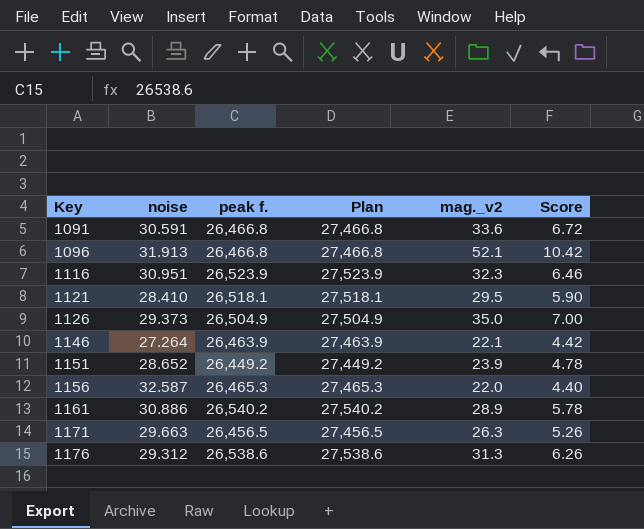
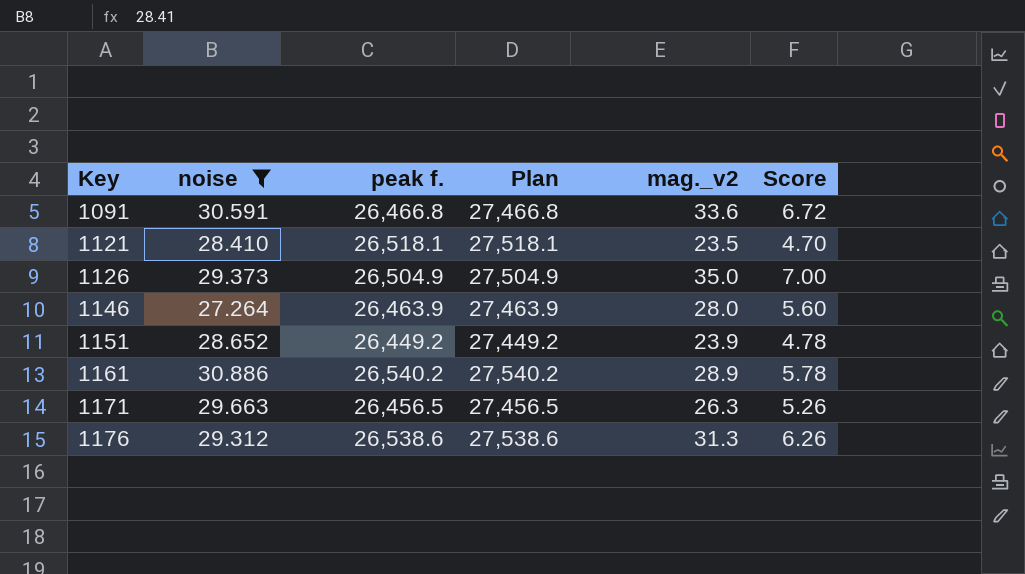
filter: none -> noise <= 30.886
1121 | mag._v2: 29.5 -> 23.5
1121 | Score: 5.90 -> 4.70
1146 | mag._v2: 22.1 -> 28.0
1146 | Score: 4.42 -> 5.60

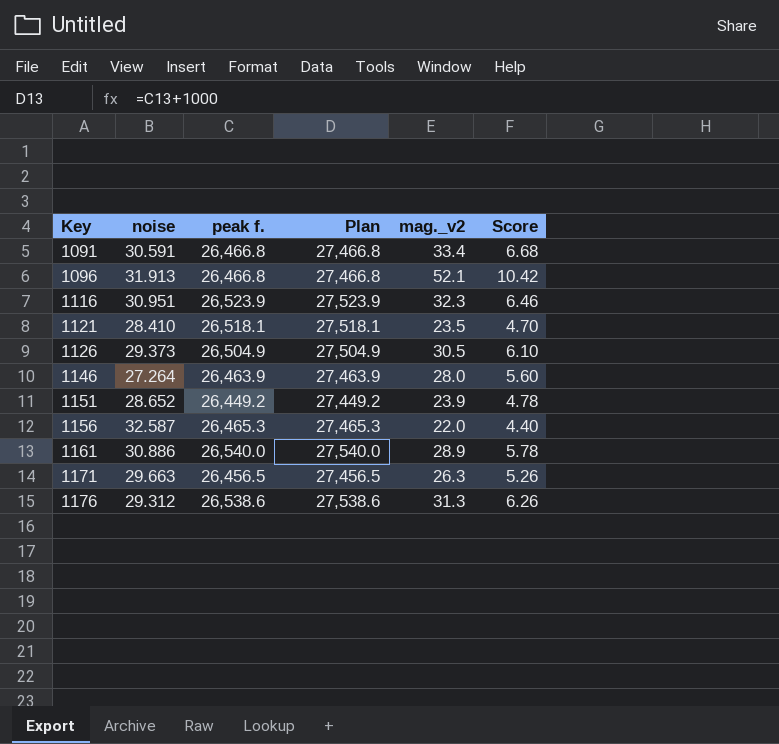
filter: noise <= 30.886 -> none
1091 | mag._v2: 33.6 -> 33.4
1091 | Score: 6.72 -> 6.68
1126 | mag._v2: 35.0 -> 30.5
1126 | Score: 7.00 -> 6.10
1161 | peak f.: 26,540.2 -> 26,540.0
1161 | Plan: 27,540.2 -> 27,540.0

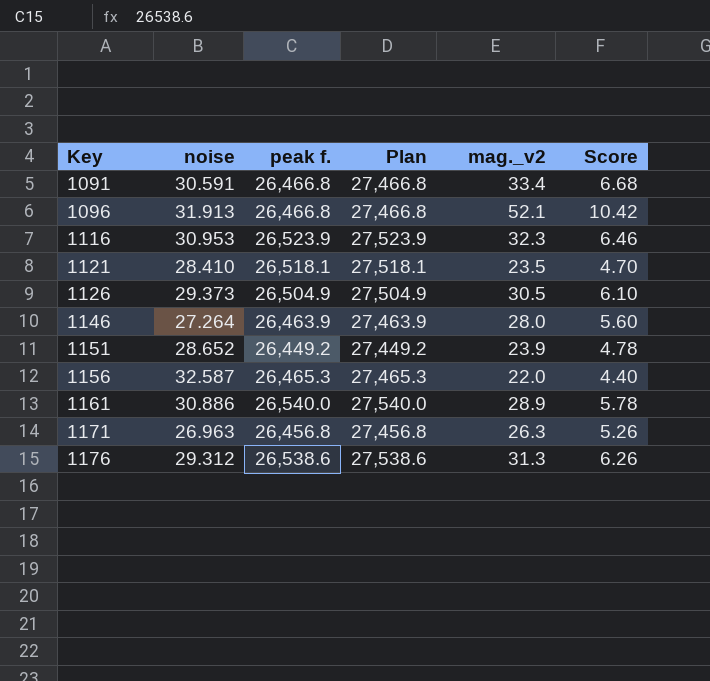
1116 | noise: 30.951 -> 30.953
1171 | noise: 29.663 -> 26.963
1171 | peak f.: 26,456.5 -> 26,456.8
1171 | Plan: 27,456.5 -> 27,456.8

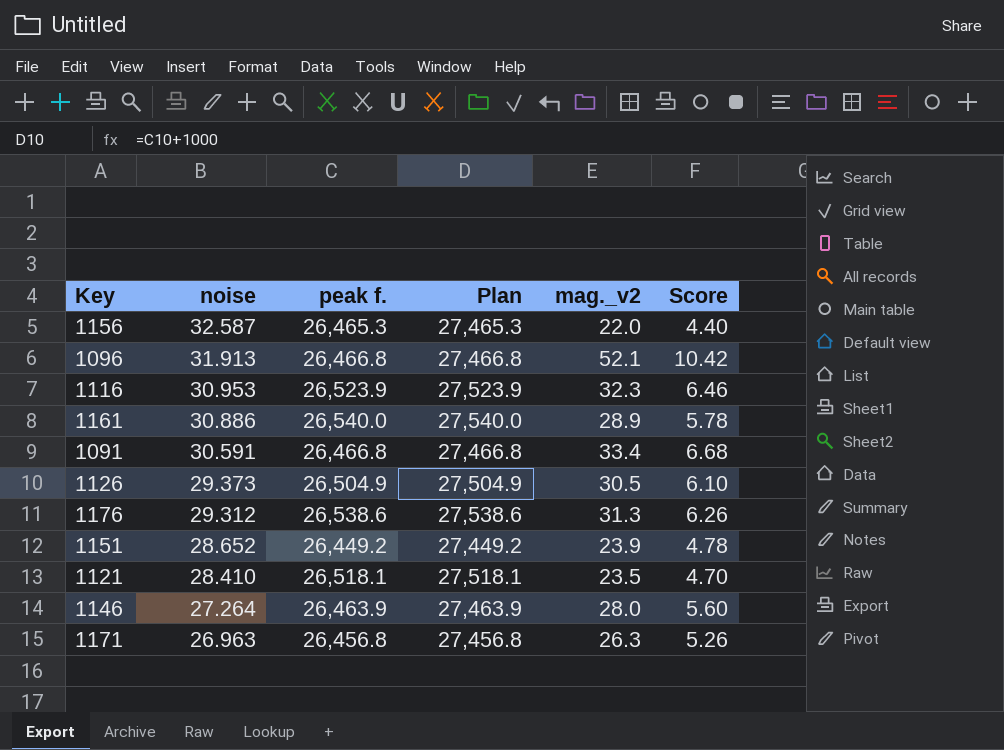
row order: Key ascending -> noise descending

